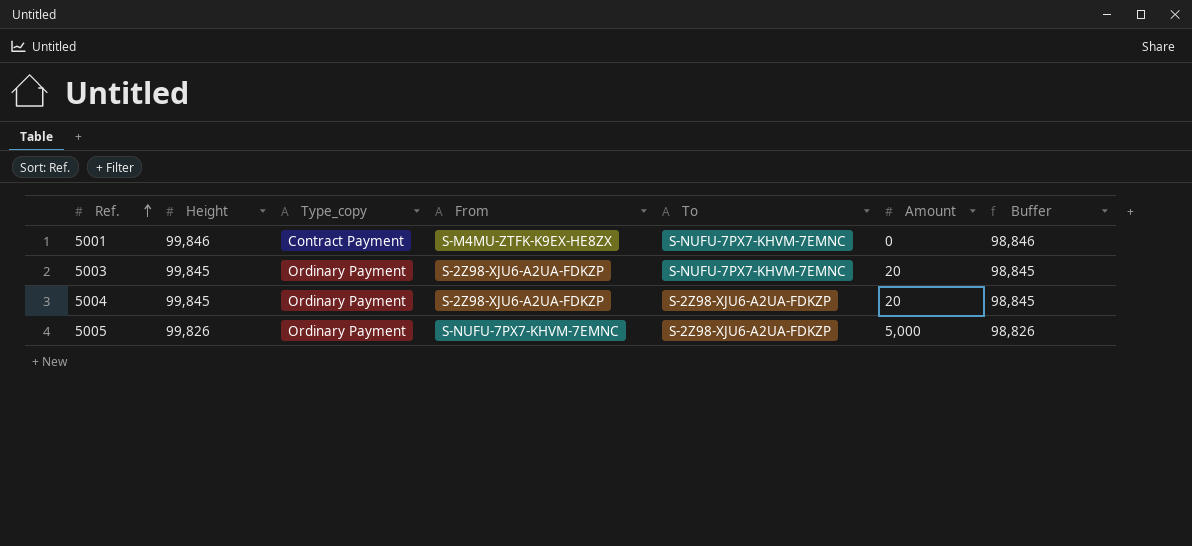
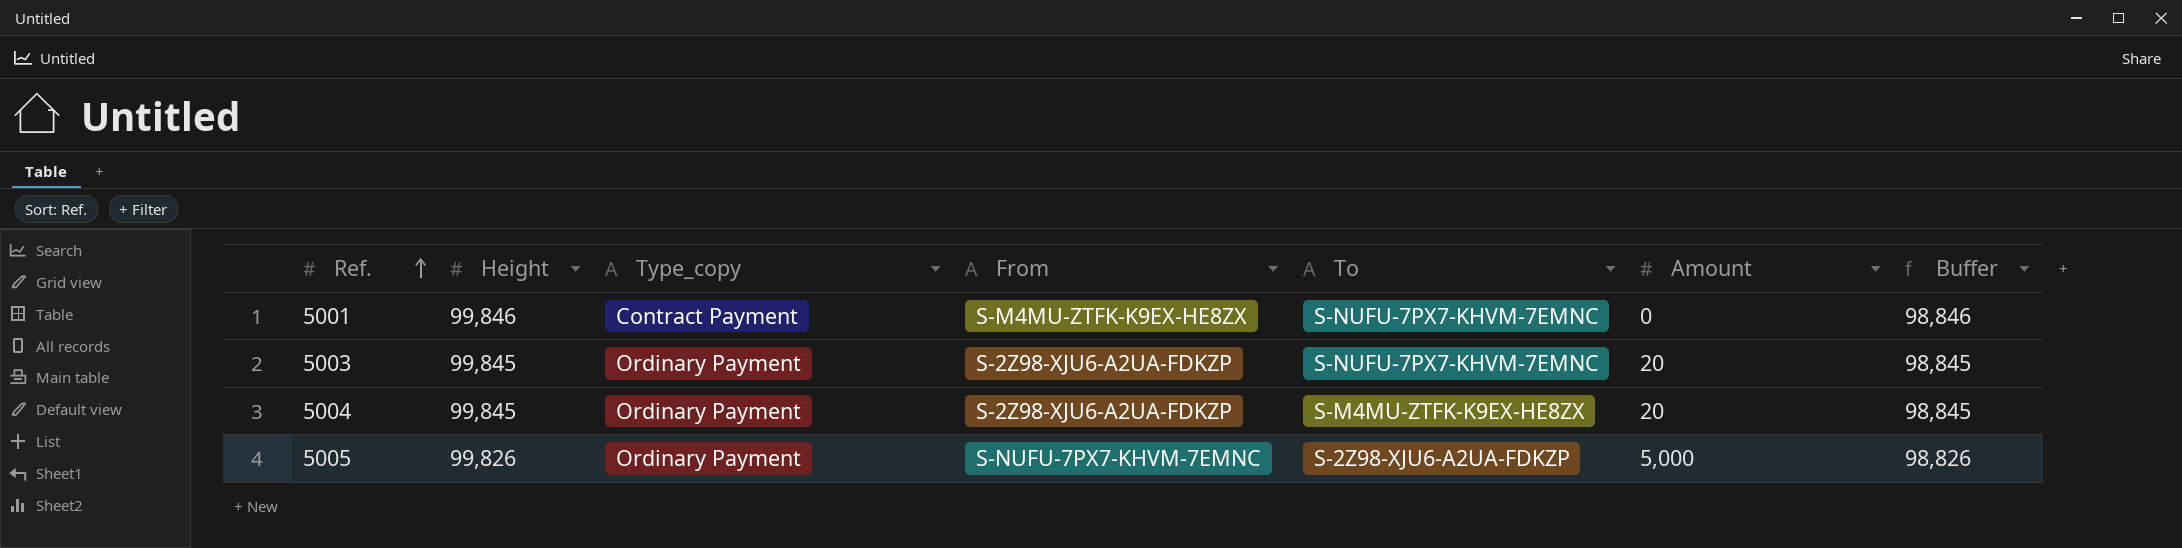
5004 | To: S-2Z98-XJU6-A2UA-FDKZP -> S-M4MU-ZTFK-K9EX-HE8ZX

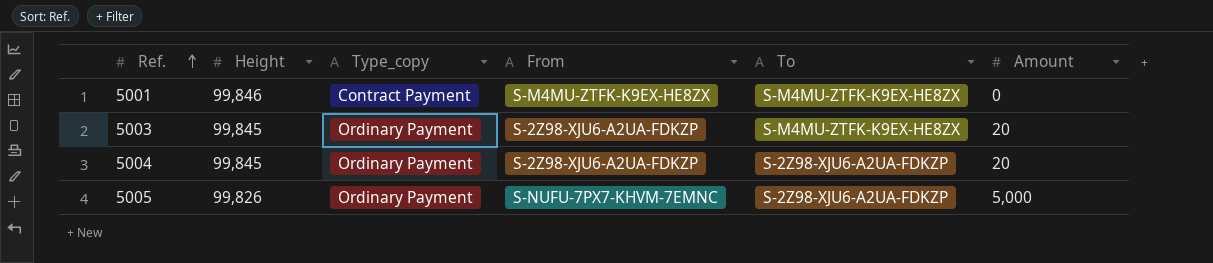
column Buffer | formula: [Height] - 1000 -> none
5001 | To: S-NUFU-7PX7-KHVM-7EMNC -> S-M4MU-ZTFK-K9EX-HE8ZX
5003 | To: S-NUFU-7PX7-KHVM-7EMNC -> S-M4MU-ZTFK-K9EX-HE8ZX
5004 | To: S-M4MU-ZTFK-K9EX-HE8ZX -> S-2Z98-XJU6-A2UA-FDKZP

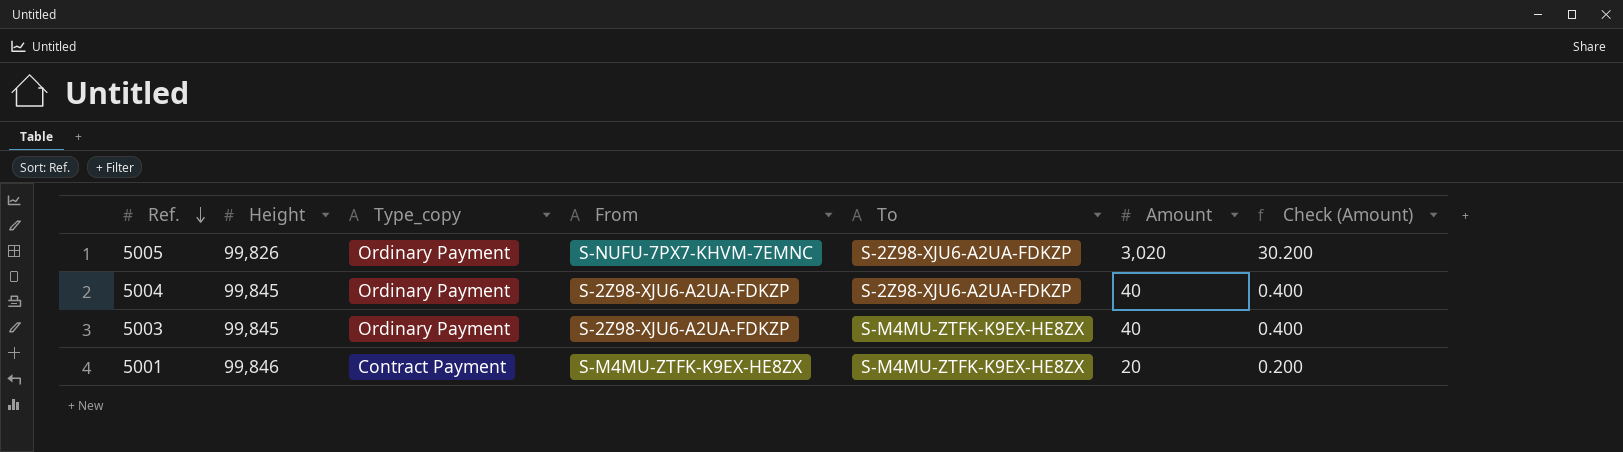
row order: Ref. ascending -> Ref. descending
column Check (Amount) | formula: none -> [Amount] * 0.01
5005 | Amount: 5,000 -> 3,020
5004 | Amount: 20 -> 40
5003 | Amount: 20 -> 40
5001 | Amount: 0 -> 20

